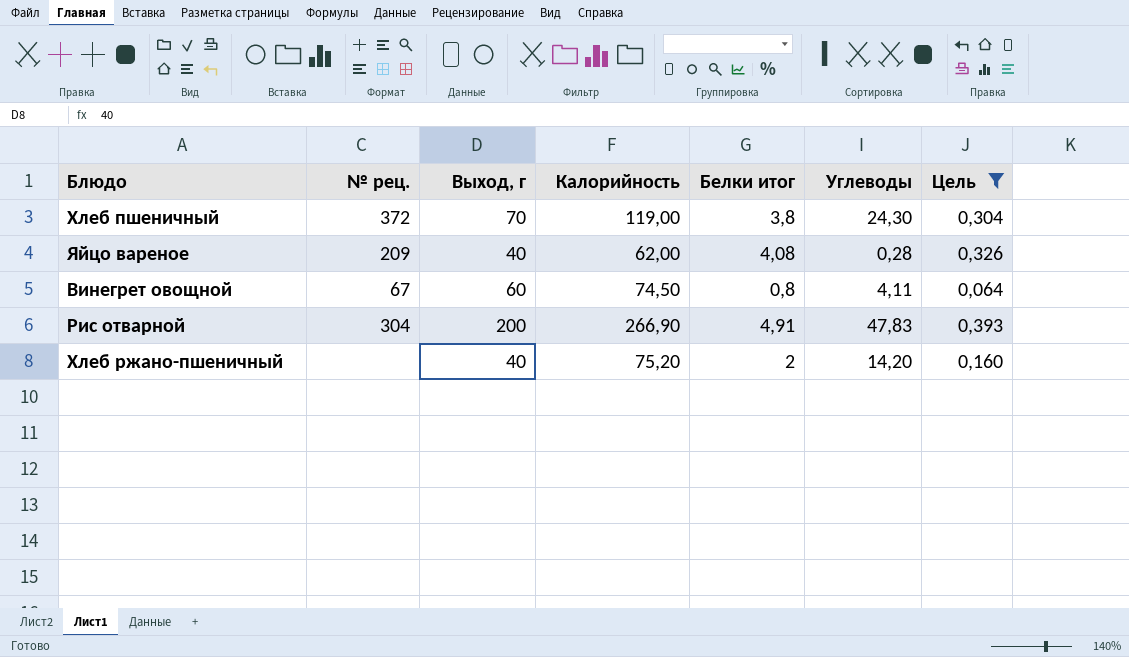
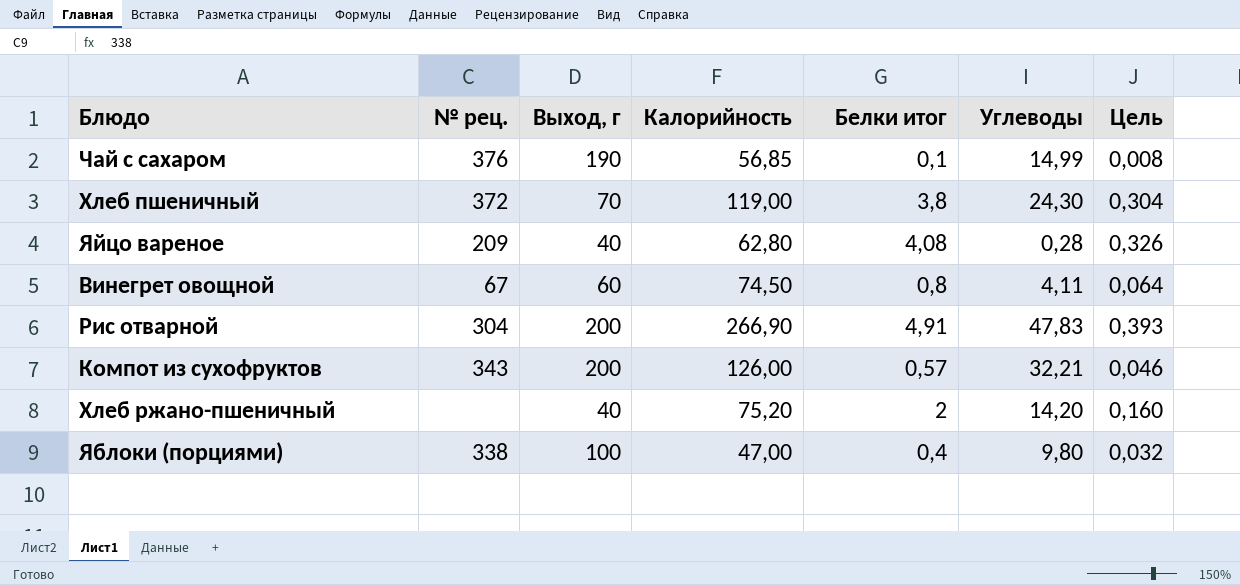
filter: Цель >= 0,064 -> none
Яйцо вареное | Калорийность: 62,00 -> 62,80

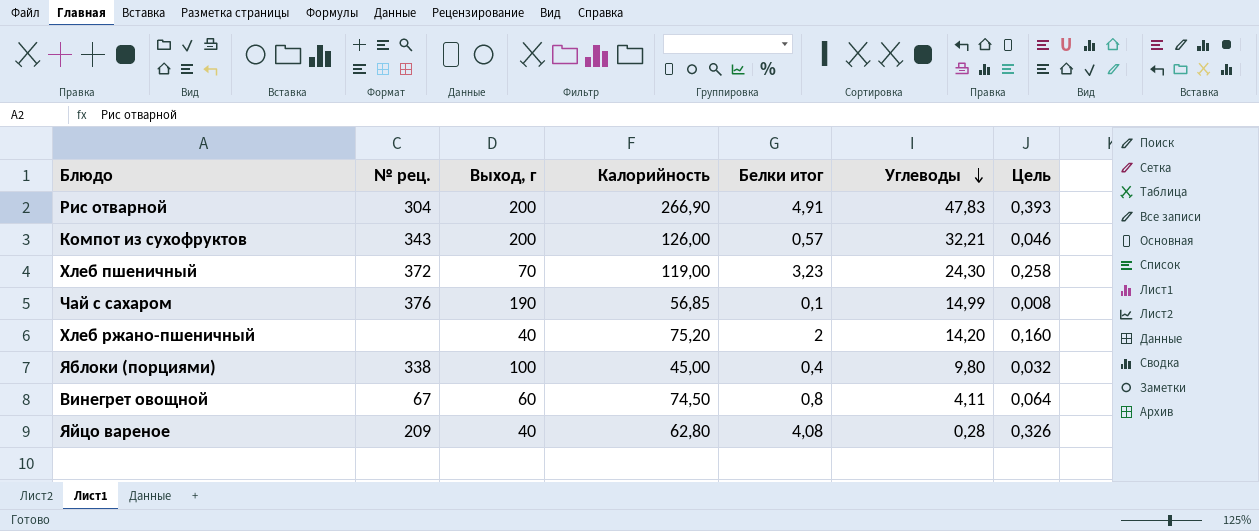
row order: none -> Углеводы descending
Хлеб пшеничный | Белки итог: 3,8 -> 3,23
Хлеб пшеничный | Цель: 0,304 -> 0,258
Яблоки (порциями) | Калорийность: 47,00 -> 45,00

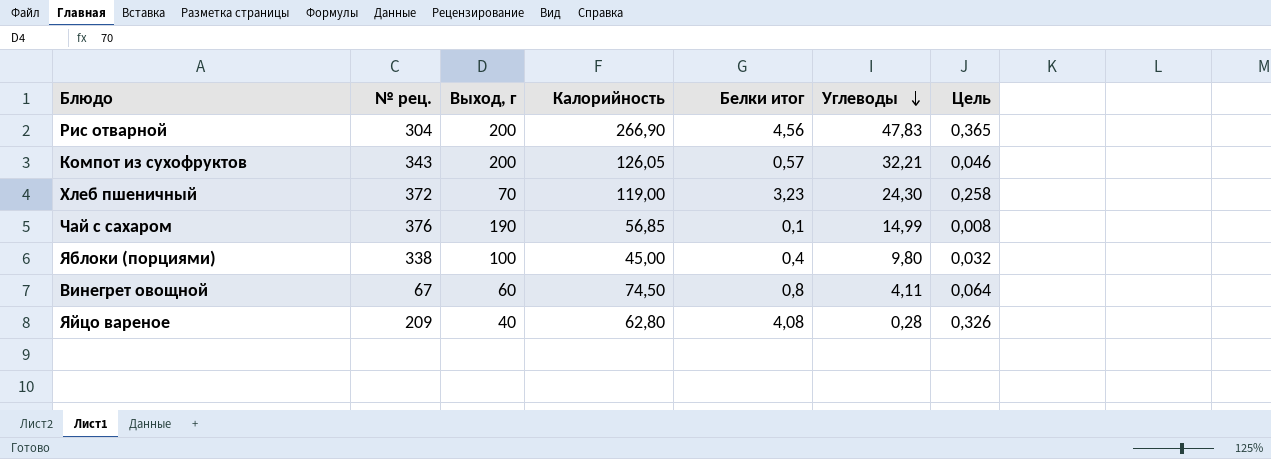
row Хлеб ржано-пшеничный: none | 40 | 75,20 | 2 | 14,20 | 0,160 -> none
Рис отварной | Белки итог: 4,91 -> 4,56
Рис отварной | Цель: 0,393 -> 0,365
Компот из сухофруктов | Калорийность: 126,00 -> 126,05

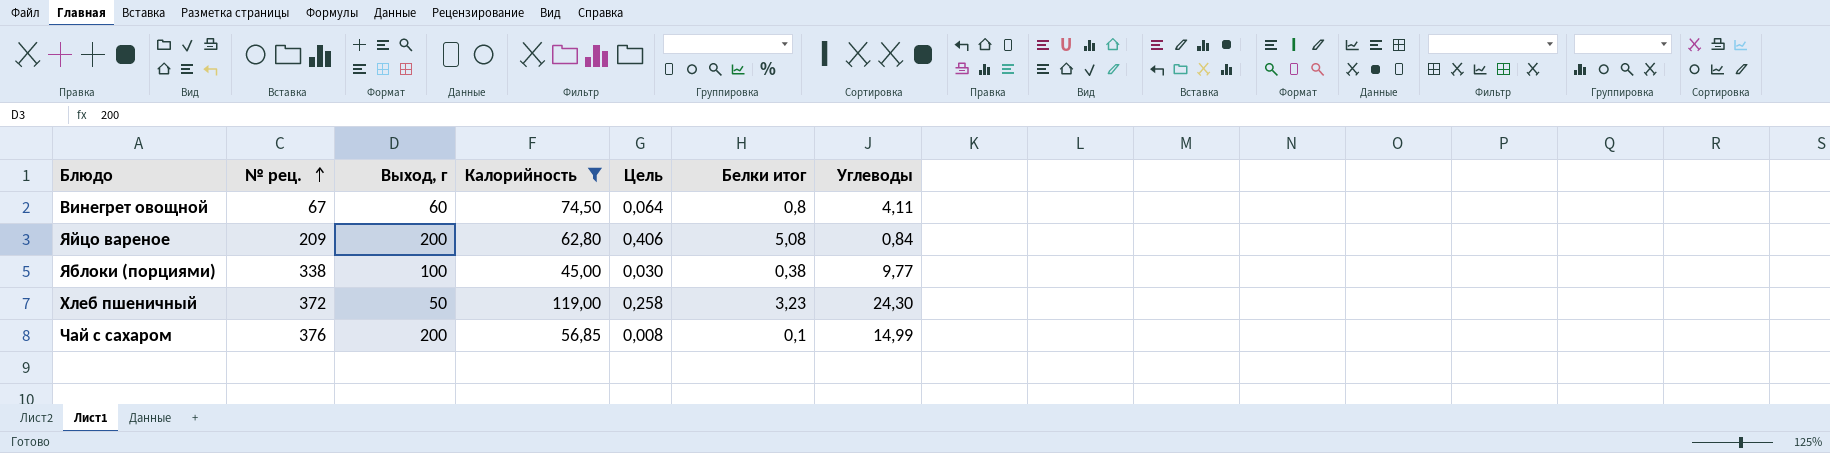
filter: none -> Калорийность <= 119,00
row order: Углеводы descending -> № рец. ascending
column Цель | position: 7 -> 5
Яйцо вареное | Выход, г: 40 -> 200
Яйцо вареное | Цель: 0,326 -> 0,406
Яйцо вареное | Белки итог: 4,08 -> 5,08
Яйцо вареное | Углеводы: 0,28 -> 0,84
Яблоки (порциями) | Цель: 0,032 -> 0,030
Яблоки (порциями) | Белки итог: 0,4 -> 0,38
Яблоки (порциями) | Углеводы: 9,80 -> 9,77
Хлеб пшеничный | Выход, г: 70 -> 50
Чай с сахаром | Выход, г: 190 -> 200

